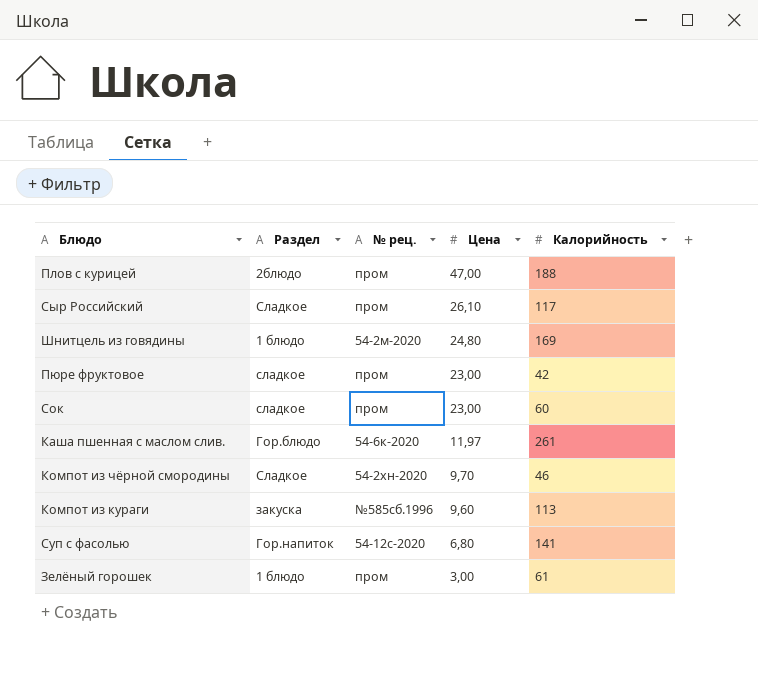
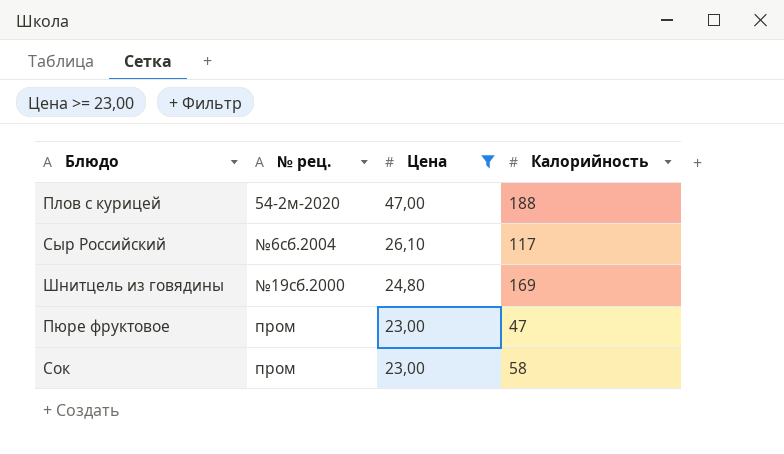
filter: none -> Цена >= 23,00
column Раздел | position: 2 -> none
Плов с курицей | № рец.: пром -> 54-2м-2020
Сыр Российский | № рец.: пром -> №6сб.2004
Шнитцель из говядины | № рец.: 54-2м-2020 -> №19сб.2000
Пюре фруктовое | Калорийность: 42 -> 47
Сок | Калорийность: 60 -> 58

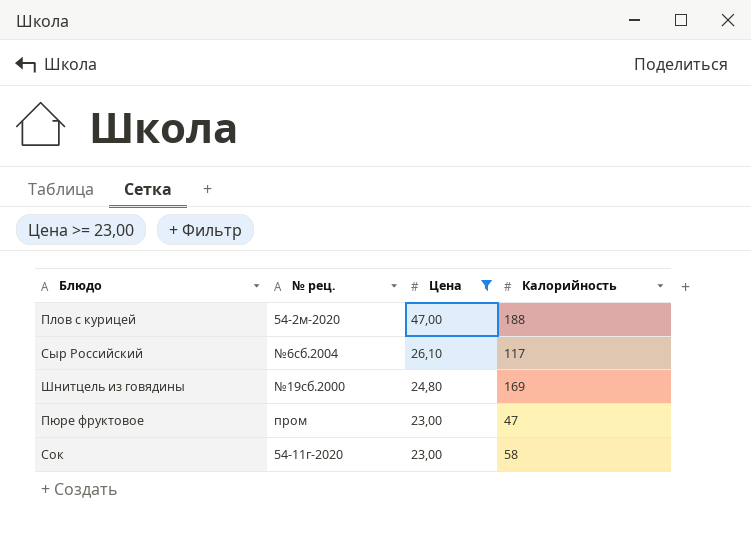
Сок | № рец.: пром -> 54-11г-2020

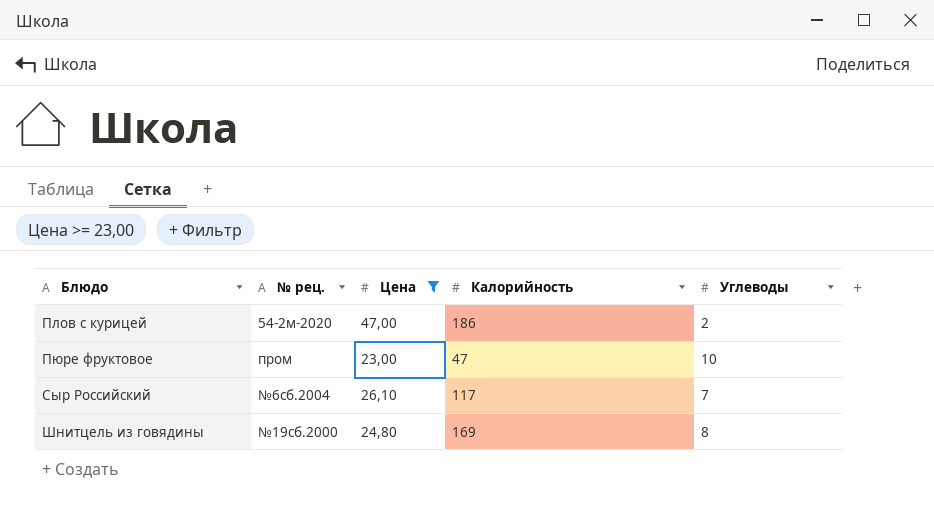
row order: Цена descending -> Блюдо ascending
column Углеводы | position: none -> 5
row Сок: 54-11г-2020 | 23,00 | 58 -> none
Плов с курицей | Калорийность: 188 -> 186

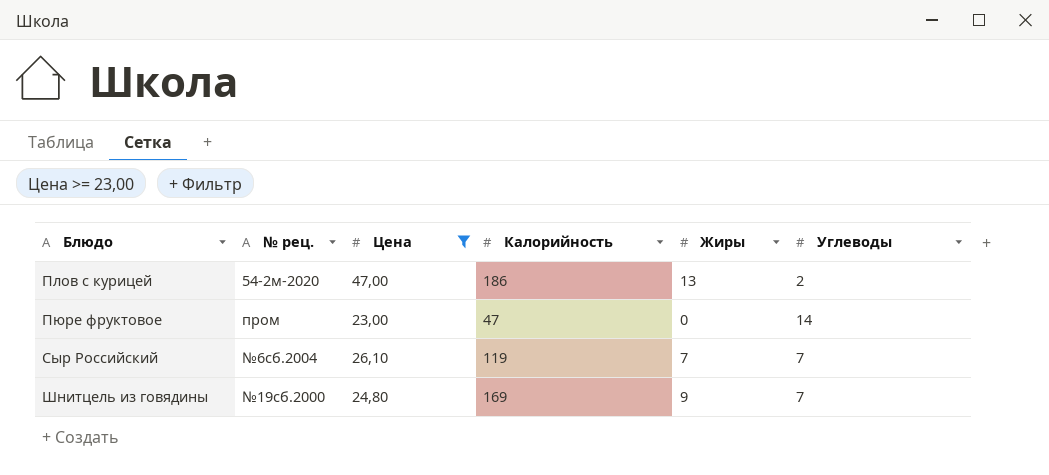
column Жиры | position: none -> 5
Пюре фруктовое | Углеводы: 10 -> 14
Сыр Российский | Калорийность: 117 -> 119
Шнитцель из говядины | Углеводы: 8 -> 7

